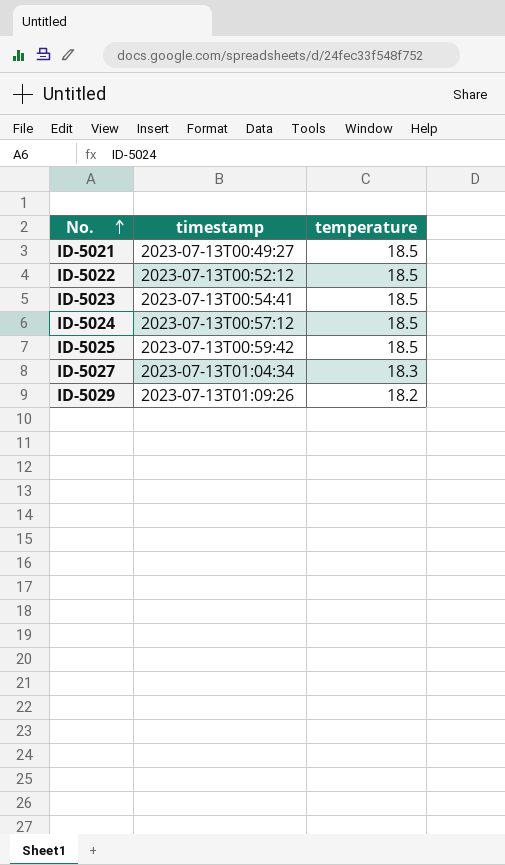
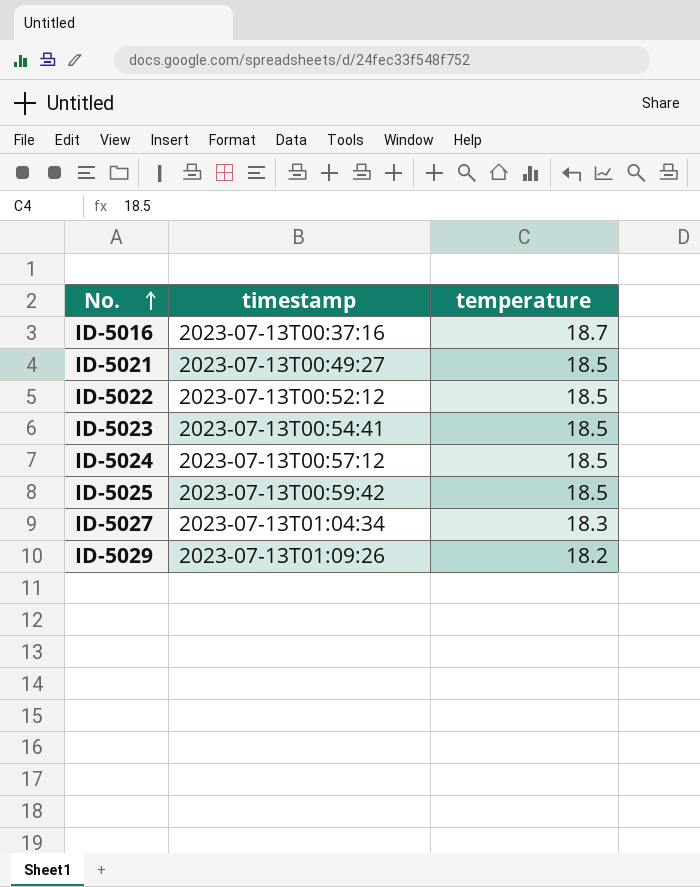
row ID-5016: none -> 2023-07-13T00:37:16 | 18.7

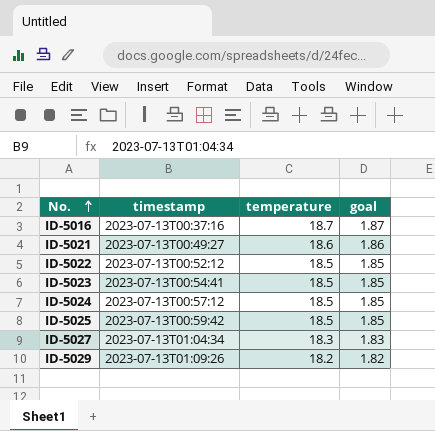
column goal | formula: none -> [temperature] * 0.1
ID-5021 | temperature: 18.5 -> 18.6

